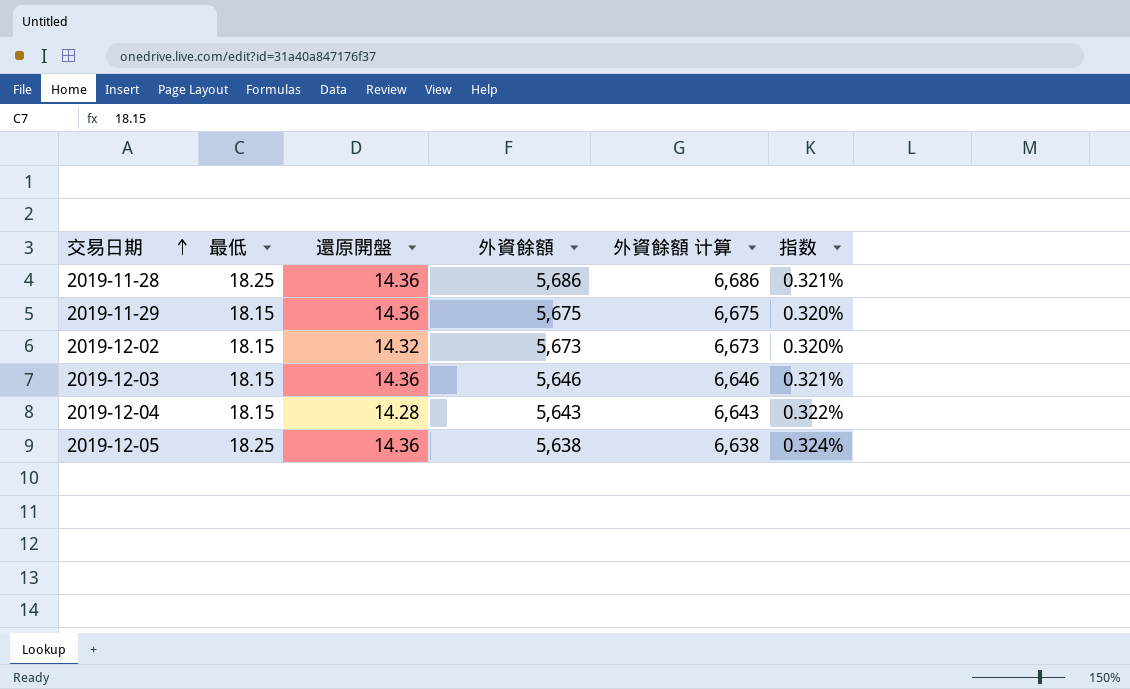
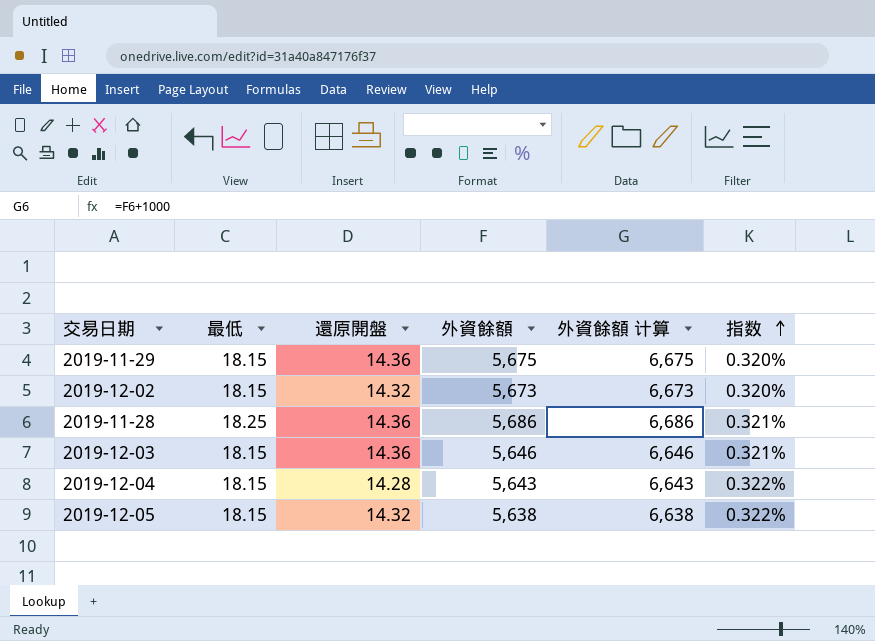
row order: 交易日期 ascending -> 指数 ascending
2019-12-05 | 最低: 18.25 -> 18.15
2019-12-05 | 還原開盤: 14.36 -> 14.32
2019-12-05 | 指数: 0.324% -> 0.322%

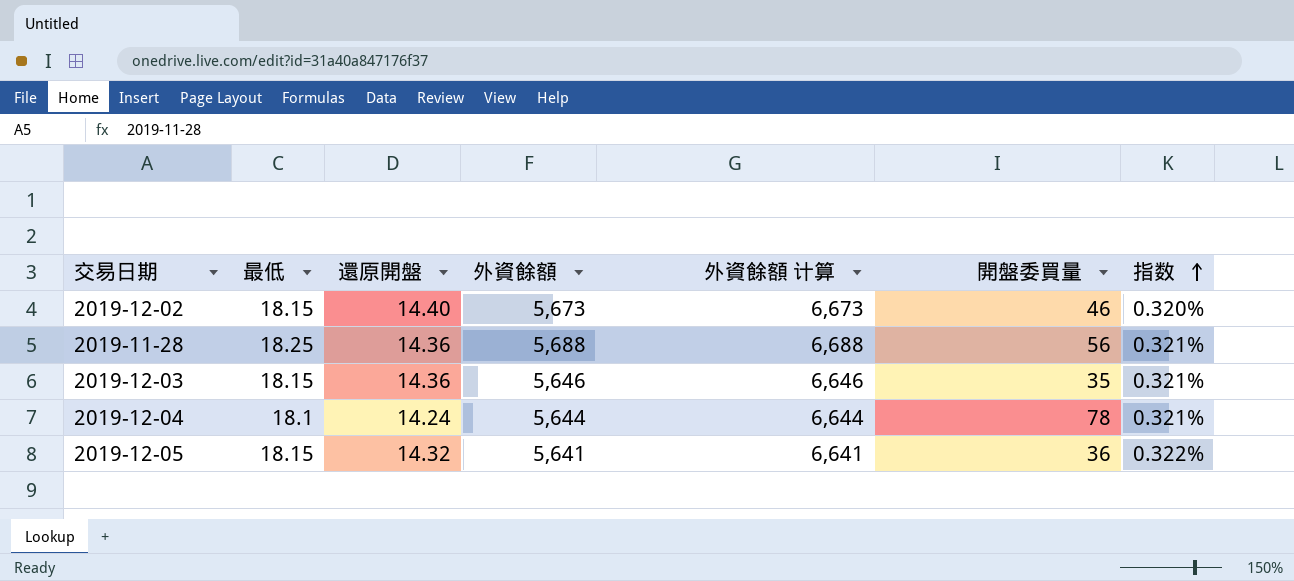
column 開盤委買量 | position: none -> 6
row 2019-11-29: 18.15 | 14.36 | 5,675 | 6,675 | 0.320% -> none
2019-12-02 | 還原開盤: 14.32 -> 14.40
2019-11-28 | 外資餘額: 5,686 -> 5,688
2019-11-28 | 外資餘額 计算: 6,686 -> 6,688
2019-12-04 | 最低: 18.15 -> 18.1
2019-12-04 | 還原開盤: 14.28 -> 14.24
2019-12-04 | 外資餘額: 5,643 -> 5,644
2019-12-04 | 外資餘額 计算: 6,643 -> 6,644
2019-12-04 | 指数: 0.322% -> 0.321%
2019-12-05 | 外資餘額: 5,638 -> 5,641
2019-12-05 | 外資餘額 计算: 6,638 -> 6,641

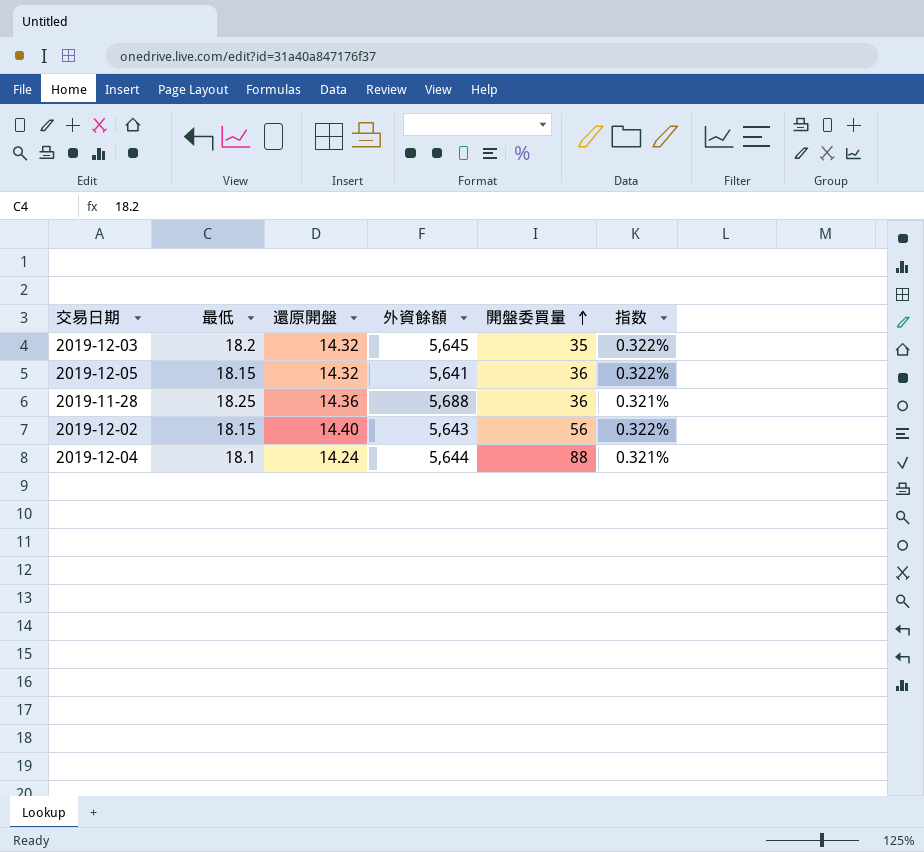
row order: 指数 ascending -> 開盤委買量 ascending
column 外資餘額 计算 | formula: [外資餘額] + 1000 -> none
2019-12-03 | 最低: 18.15 -> 18.2
2019-12-03 | 還原開盤: 14.36 -> 14.32
2019-12-03 | 外資餘額: 5,646 -> 5,645
2019-12-03 | 指数: 0.321% -> 0.322%
2019-11-28 | 開盤委買量: 56 -> 36
2019-12-02 | 外資餘額: 5,673 -> 5,643
2019-12-02 | 開盤委買量: 46 -> 56
2019-12-02 | 指数: 0.320% -> 0.322%
2019-12-04 | 開盤委買量: 78 -> 88

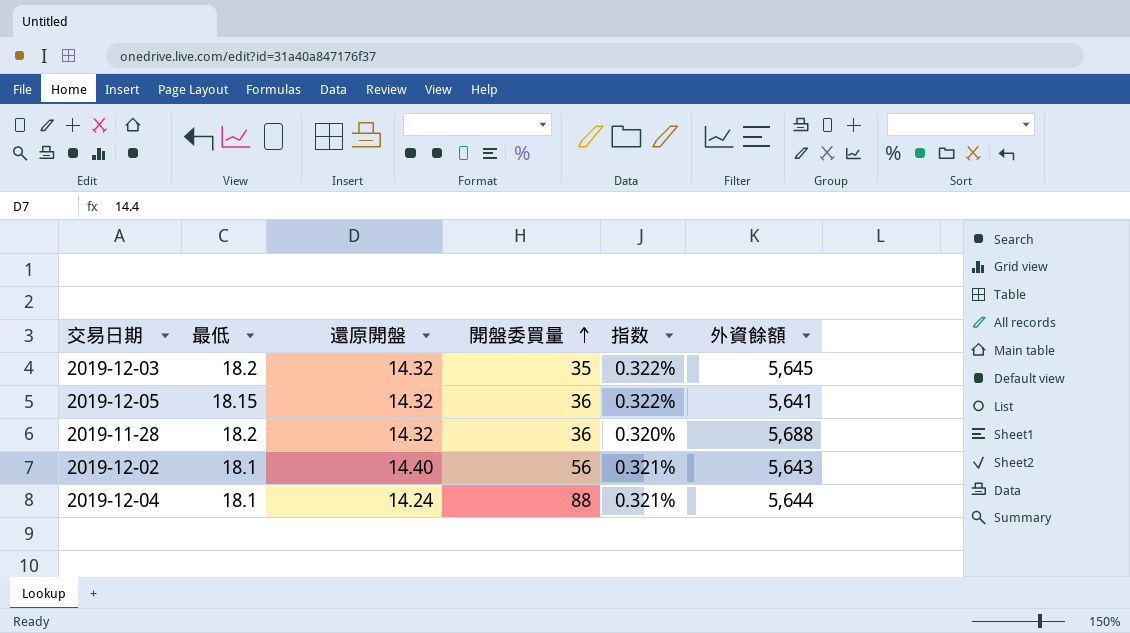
column 外資餘額 | position: 4 -> 6
2019-11-28 | 最低: 18.25 -> 18.2
2019-11-28 | 還原開盤: 14.36 -> 14.32
2019-11-28 | 指数: 0.321% -> 0.320%
2019-12-02 | 最低: 18.15 -> 18.1
2019-12-02 | 指数: 0.322% -> 0.321%

